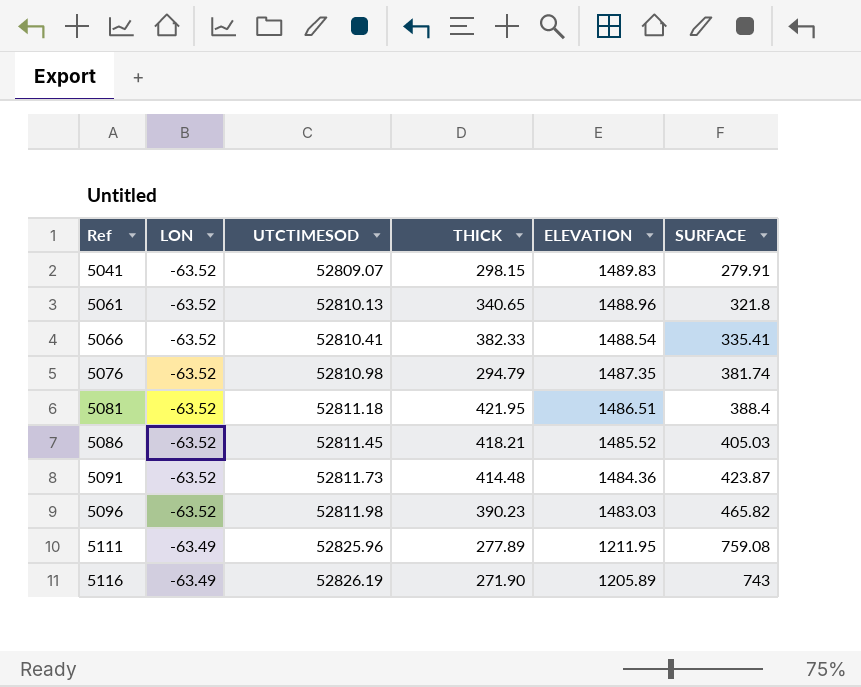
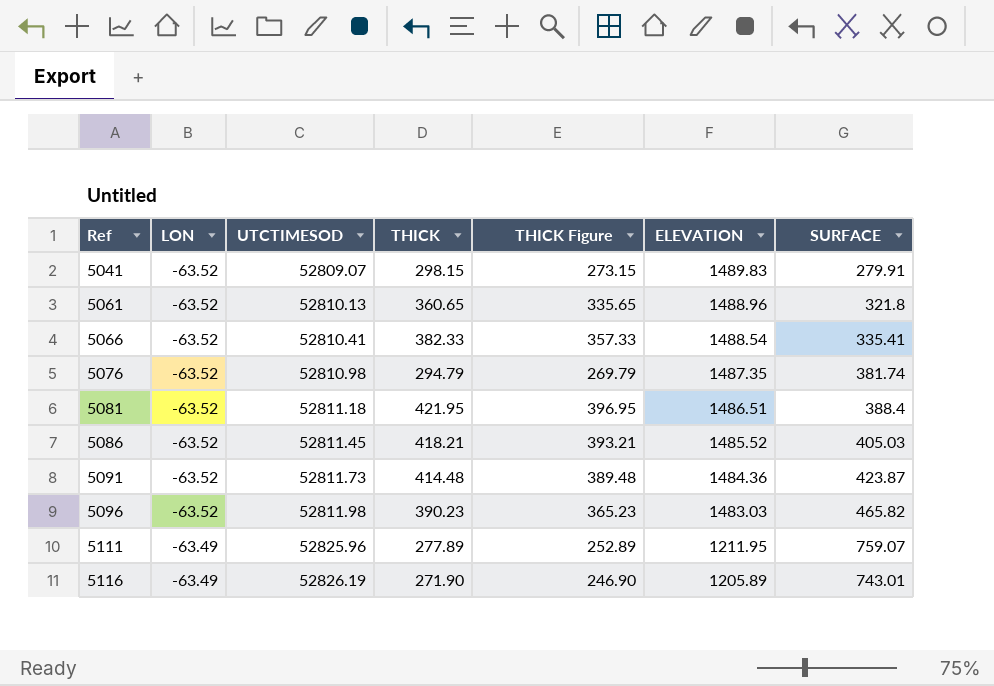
column THICK Figure | formula: none -> [THICK] - 25
5061 | THICK: 340.65 -> 360.65
5111 | SURFACE: 759.08 -> 759.07
5116 | SURFACE: 743 -> 743.01

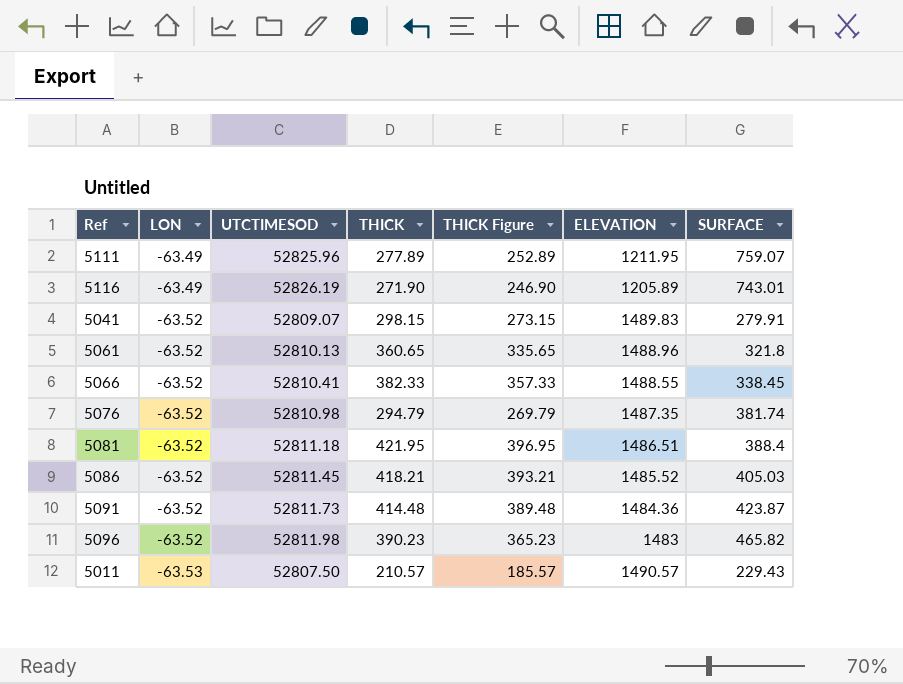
row order: Ref ascending -> LON descending
5066 | ELEVATION: 1488.54 -> 1488.55
5066 | SURFACE: 335.41 -> 338.45
5096 | ELEVATION: 1483.03 -> 1483
row 5011: none -> -63.53 | 52807.50 | 210.57 | 185.57 | 1490.57 | 229.43

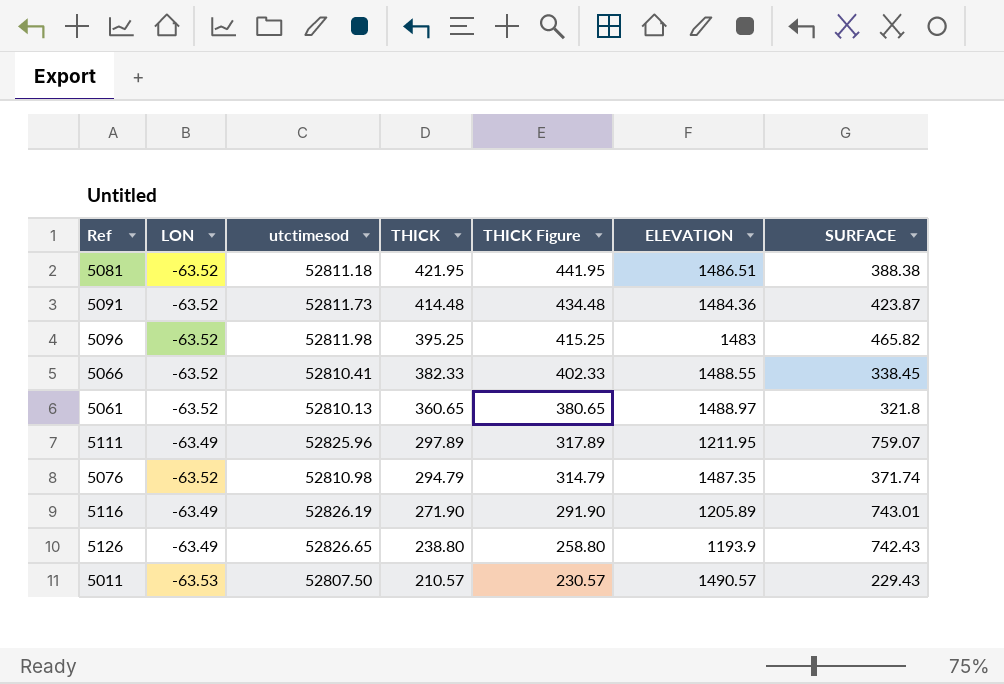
row order: LON descending -> THICK descending
column name: UTCTIMESOD -> utctimesod
column THICK Figure | formula: [THICK] - 25 -> [THICK] + 20
row 5041: -63.52 | 52809.07 | 298.15 | 273.15 | 1489.83 | 279.91 -> none
row 5086: -63.52 | 52811.45 | 418.21 | 393.21 | 1485.52 | 405.03 -> none
5081 | SURFACE: 388.4 -> 388.38
5096 | THICK: 390.23 -> 395.25
5061 | ELEVATION: 1488.96 -> 1488.97
5111 | THICK: 277.89 -> 297.89
5076 | SURFACE: 381.74 -> 371.74
row 5126: none -> -63.49 | 52826.65 | 238.80 | 258.80 | 1193.9 | 742.43

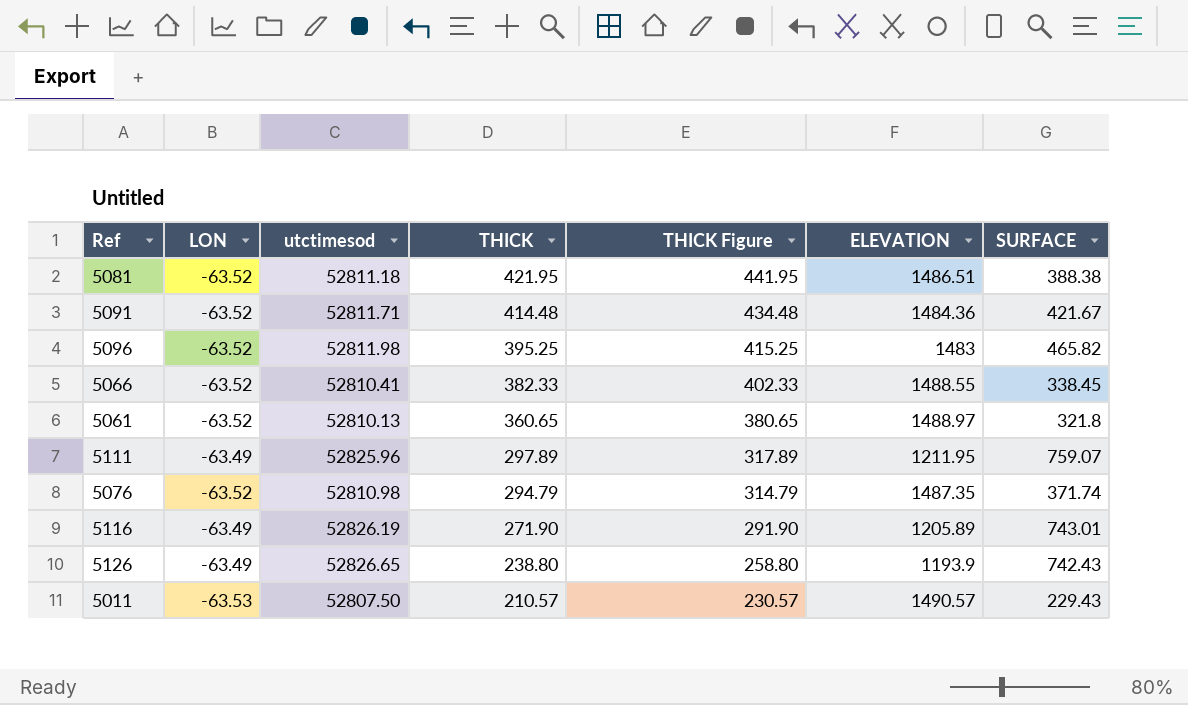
5091 | utctimesod: 52811.73 -> 52811.71
5091 | SURFACE: 423.87 -> 421.67

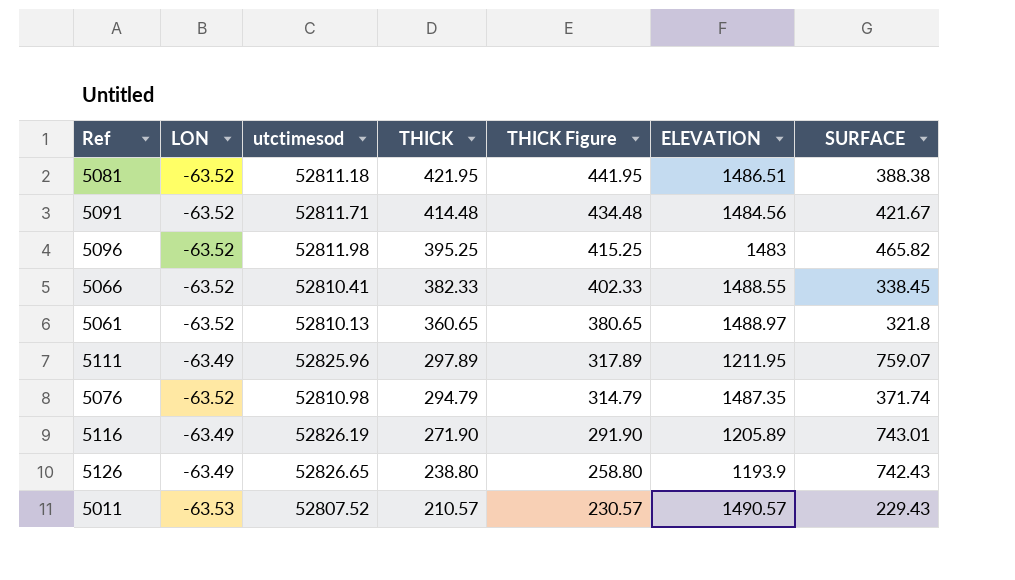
5091 | ELEVATION: 1484.36 -> 1484.56
5011 | utctimesod: 52807.50 -> 52807.52

